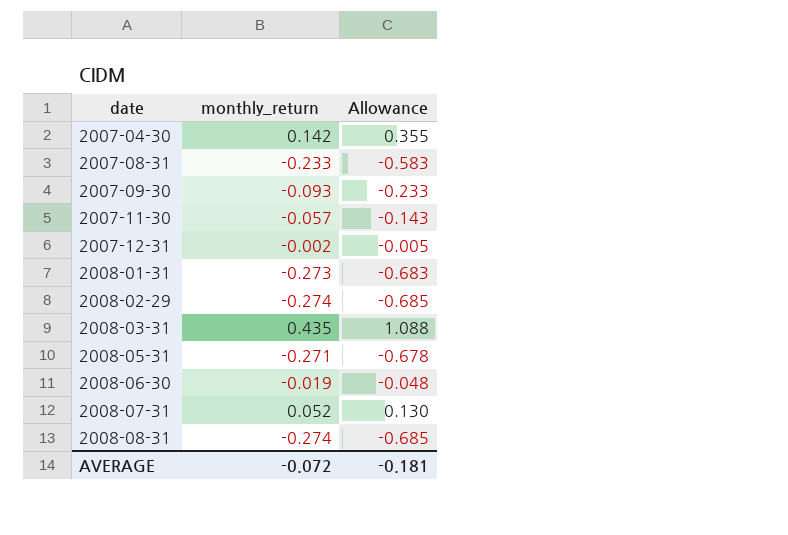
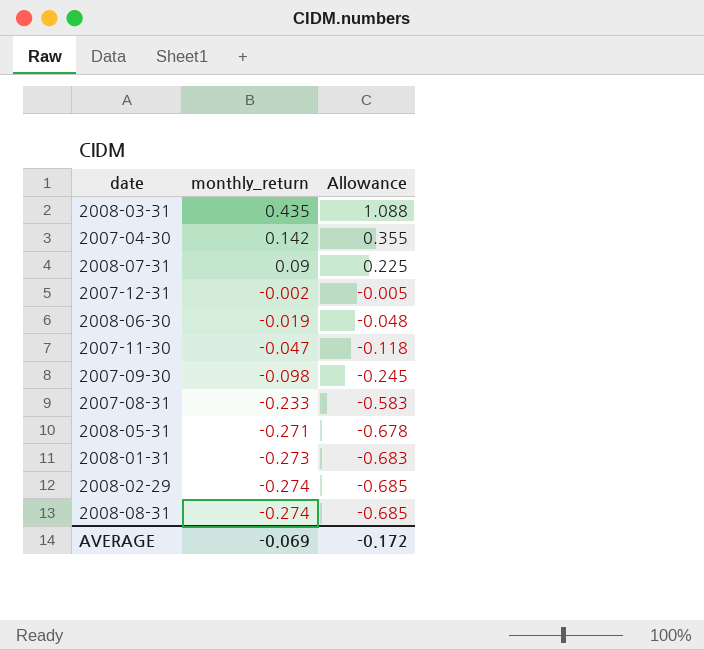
row order: date ascending -> monthly_return descending
2008-07-31 | monthly_return: 0.052 -> 0.09
2008-07-31 | Allowance: 0.130 -> 0.225
2007-11-30 | monthly_return: -0.057 -> -0.047
2007-11-30 | Allowance: -0.143 -> -0.118
2007-09-30 | monthly_return: -0.093 -> -0.098
2007-09-30 | Allowance: -0.233 -> -0.245
AVERAGE | monthly_return: -0.072 -> -0.069
AVERAGE | Allowance: -0.181 -> -0.172

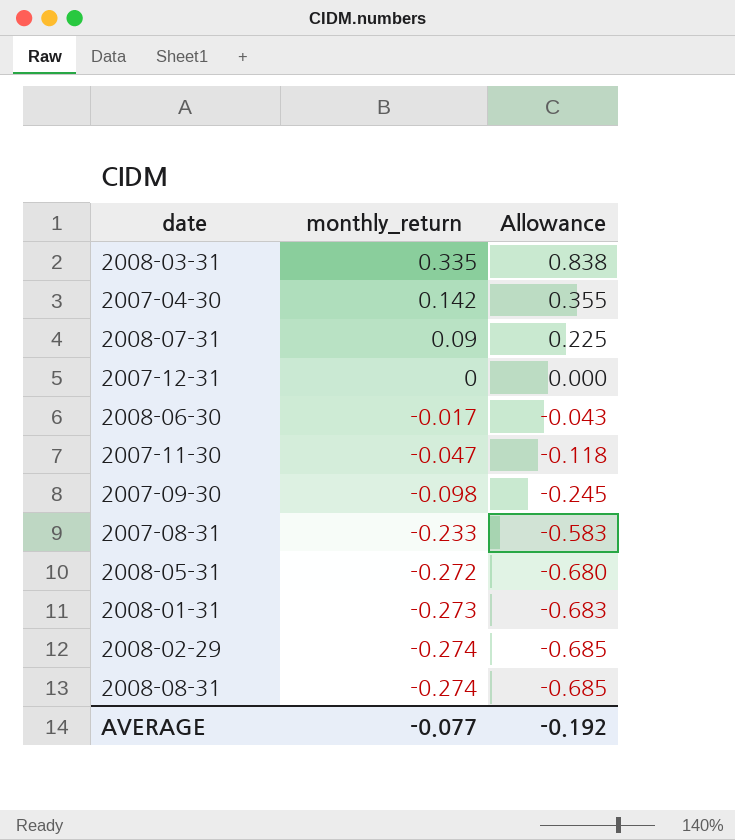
2008-03-31 | monthly_return: 0.435 -> 0.335
2008-03-31 | Allowance: 1.088 -> 0.838
2007-12-31 | monthly_return: -0.002 -> 0
2007-12-31 | Allowance: -0.005 -> 0.000
2008-06-30 | monthly_return: -0.019 -> -0.017
2008-06-30 | Allowance: -0.048 -> -0.043
2008-05-31 | monthly_return: -0.271 -> -0.272
2008-05-31 | Allowance: -0.678 -> -0.680
AVERAGE | monthly_return: -0.069 -> -0.077
AVERAGE | Allowance: -0.172 -> -0.192

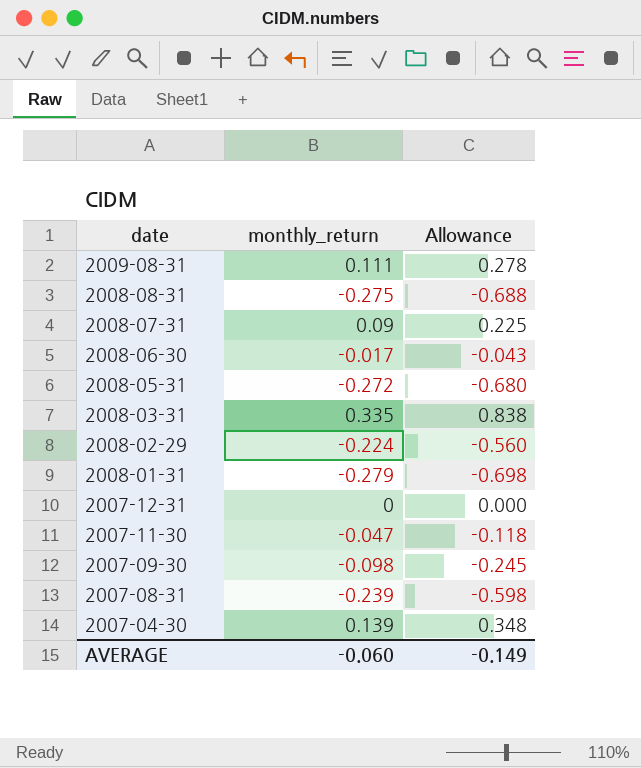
row order: monthly_return descending -> date descending
row 2009-08-31: none -> 0.111 | 0.278
2008-08-31 | monthly_return: -0.274 -> -0.275
2008-08-31 | Allowance: -0.685 -> -0.688
2008-02-29 | monthly_return: -0.274 -> -0.224
2008-02-29 | Allowance: -0.685 -> -0.560
2008-01-31 | monthly_return: -0.273 -> -0.279
2008-01-31 | Allowance: -0.683 -> -0.698
2007-08-31 | monthly_return: -0.233 -> -0.239
2007-08-31 | Allowance: -0.583 -> -0.598
2007-04-30 | monthly_return: 0.142 -> 0.139
2007-04-30 | Allowance: 0.355 -> 0.348
AVERAGE | monthly_return: -0.077 -> -0.060
AVERAGE | Allowance: -0.192 -> -0.149

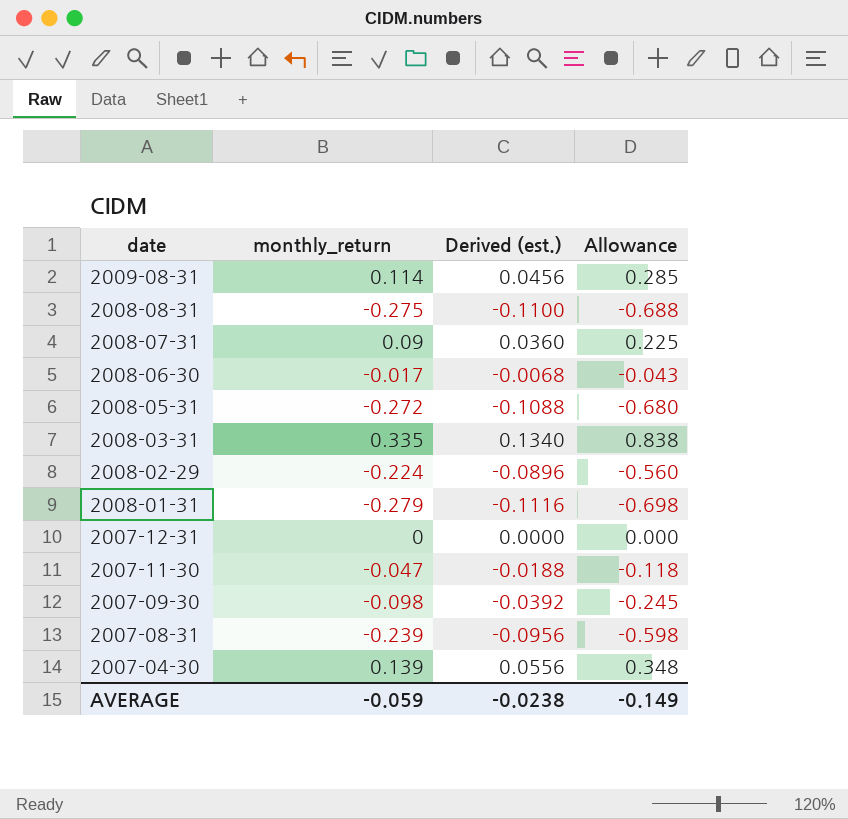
column Derived (est.) | formula: none -> [monthly_return] * 0.4
2009-08-31 | monthly_return: 0.111 -> 0.114
2009-08-31 | Allowance: 0.278 -> 0.285
AVERAGE | monthly_return: -0.060 -> -0.059

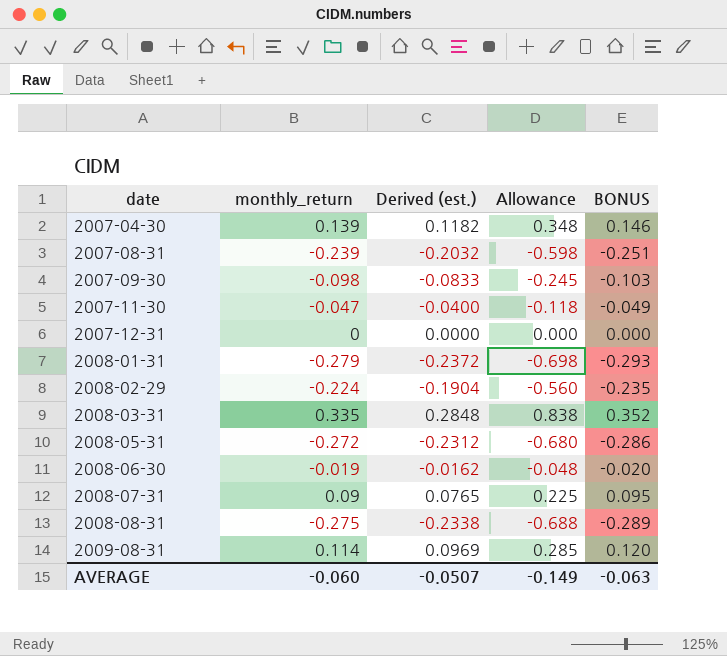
row order: date descending -> date ascending
column Derived (est.) | formula: [monthly_return] * 0.4 -> [monthly_return] * 0.85
column BONUS | formula: none -> [monthly_return] * 1.05
2008-06-30 | monthly_return: -0.017 -> -0.019
2008-06-30 | Allowance: -0.043 -> -0.048
AVERAGE | monthly_return: -0.059 -> -0.060
AVERAGE | Derived (est.): -0.0238 -> -0.0507

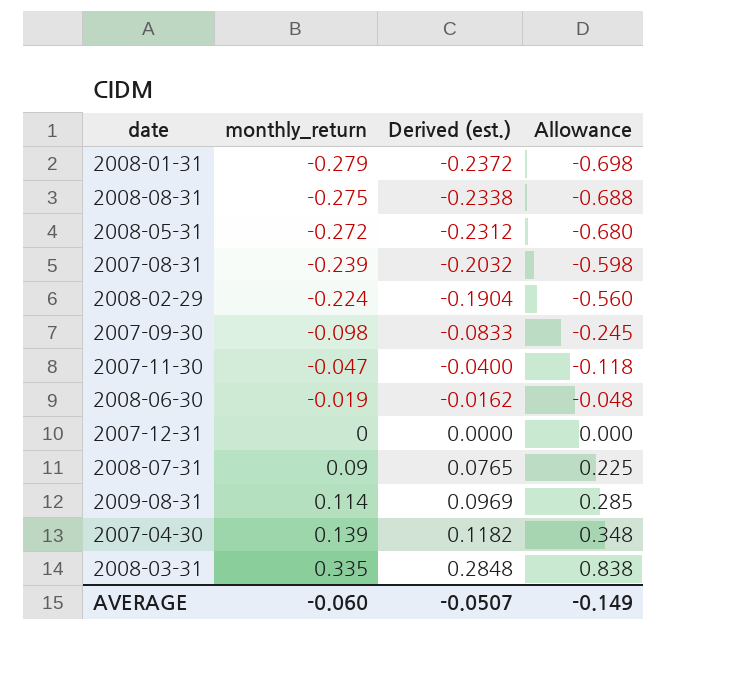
row order: date ascending -> monthly_return ascending
column BONUS | formula: [monthly_return] * 1.05 -> none

